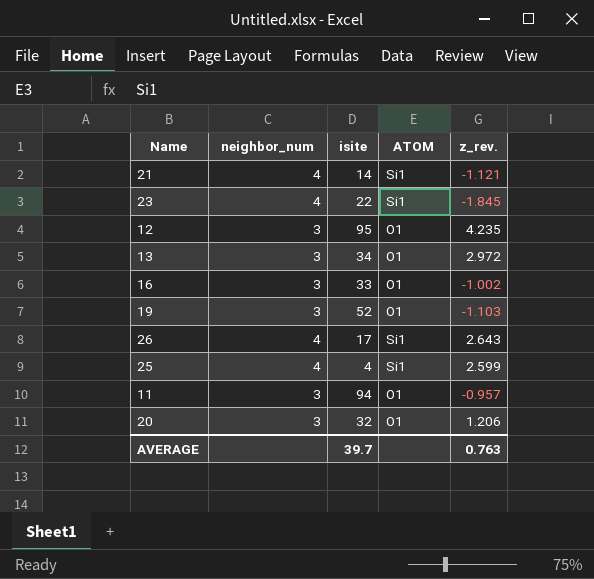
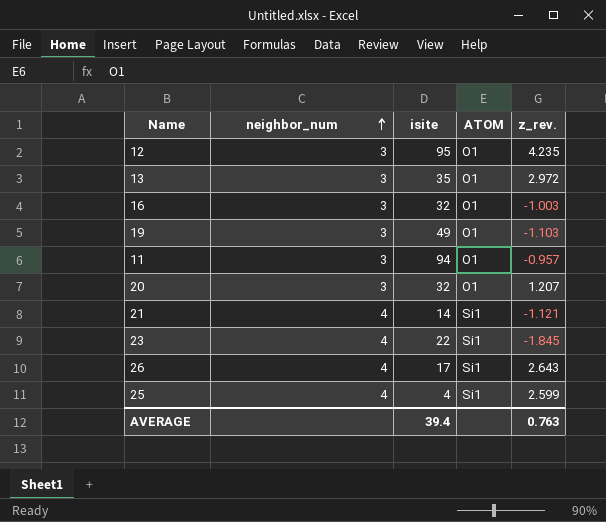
row order: none -> neighbor_num ascending
13 | isite: 34 -> 35
16 | isite: 33 -> 32
16 | z_rev.: -1.002 -> -1.003
19 | isite: 52 -> 49
20 | z_rev.: 1.206 -> 1.207
AVERAGE | isite: 39.7 -> 39.4

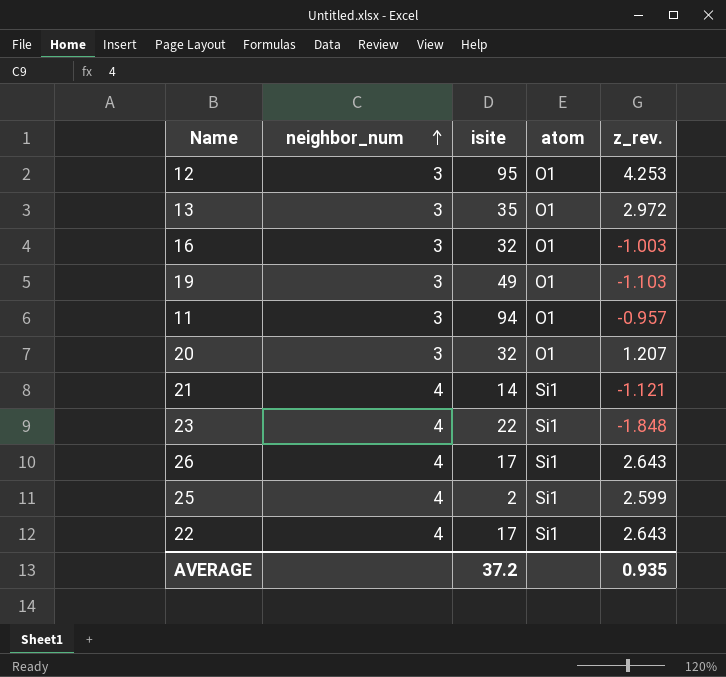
column name: ATOM -> atom
12 | z_rev.: 4.235 -> 4.253
23 | z_rev.: -1.845 -> -1.848
25 | isite: 4 -> 2
row 22: none -> 4 | 17 | Si1 | 2.643
AVERAGE | isite: 39.4 -> 37.2
AVERAGE | z_rev.: 0.763 -> 0.935

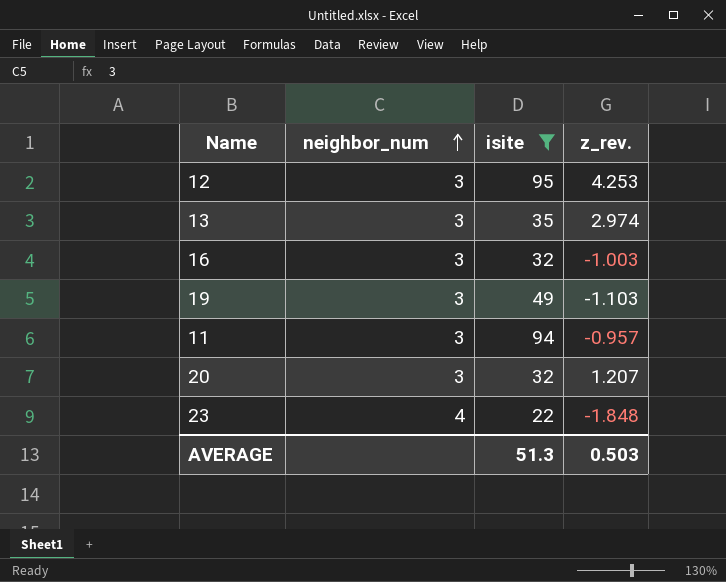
filter: none -> isite >= 22
column atom | position: 4 -> none
13 | z_rev.: 2.972 -> 2.974
AVERAGE | isite: 37.2 -> 51.3
AVERAGE | z_rev.: 0.935 -> 0.503

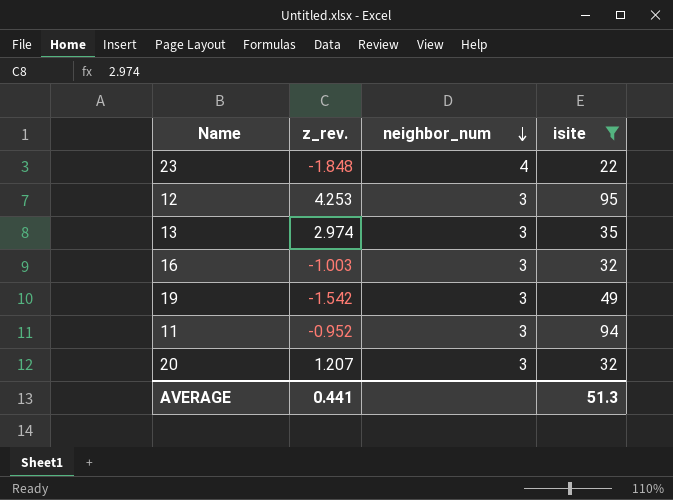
row order: neighbor_num ascending -> neighbor_num descending
column z_rev. | position: 4 -> 2
19 | z_rev.: -1.103 -> -1.542
11 | z_rev.: -0.957 -> -0.952
AVERAGE | z_rev.: 0.503 -> 0.441

